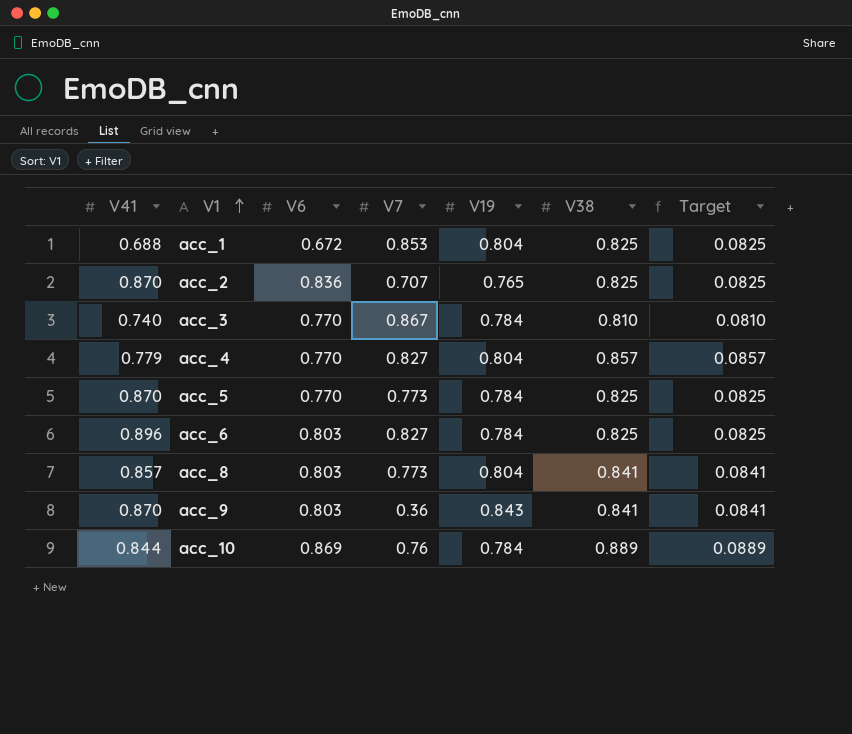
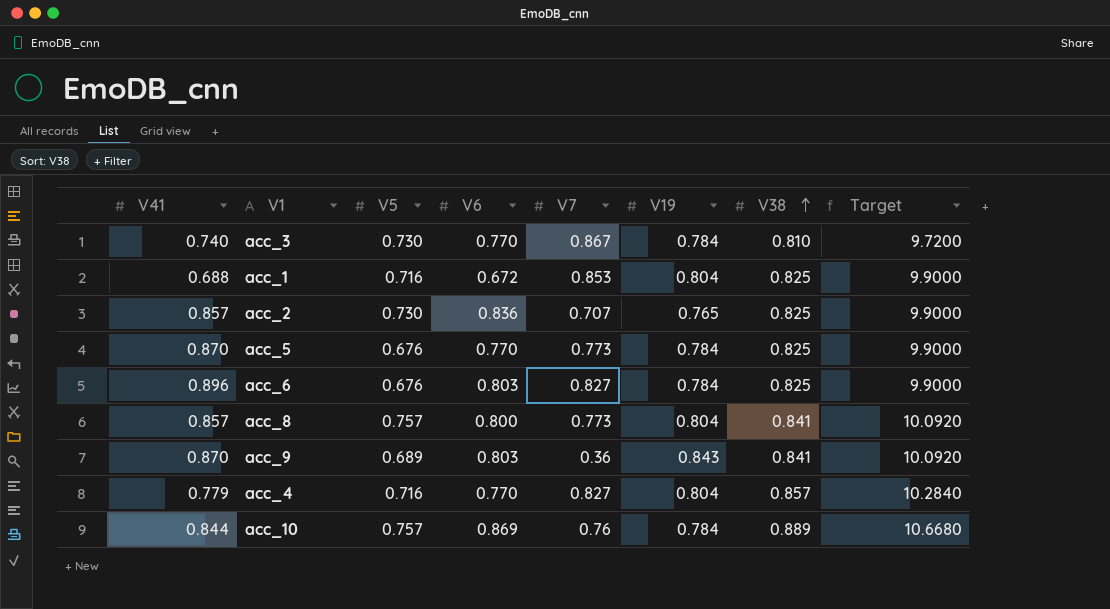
row order: V1 ascending -> V38 ascending
column V5 | position: none -> 3
column Target | formula: [V38] * 0.1 -> [V38] * 12
acc_2 | V41: 0.870 -> 0.857
acc_8 | V6: 0.803 -> 0.800

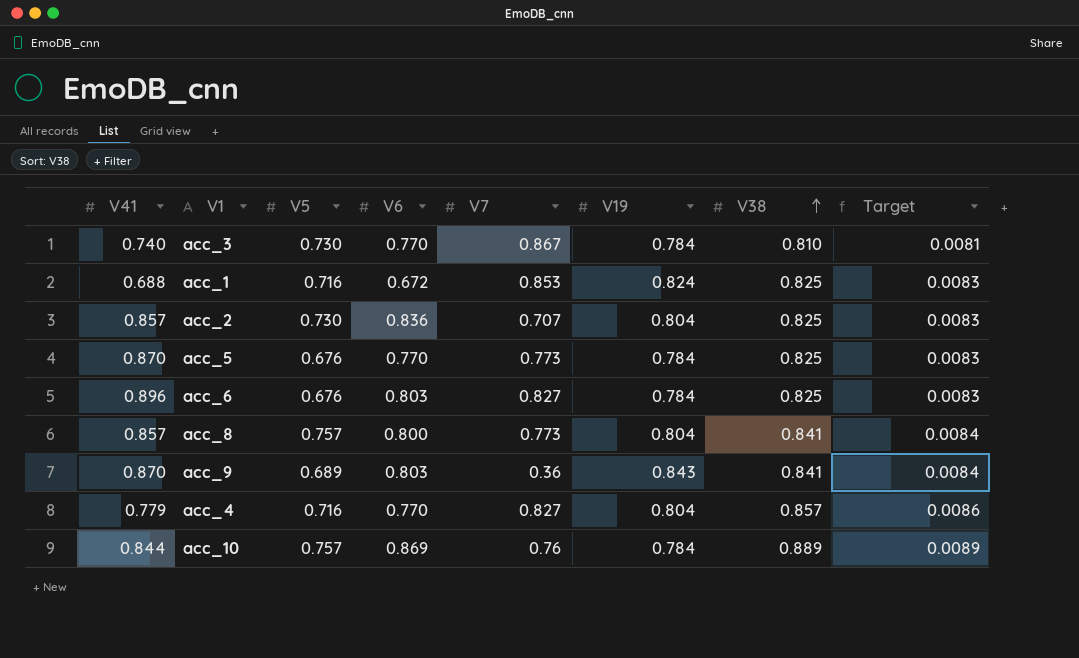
column Target | formula: [V38] * 12 -> [V38] * 0.01
acc_1 | V19: 0.804 -> 0.824
acc_2 | V19: 0.765 -> 0.804

